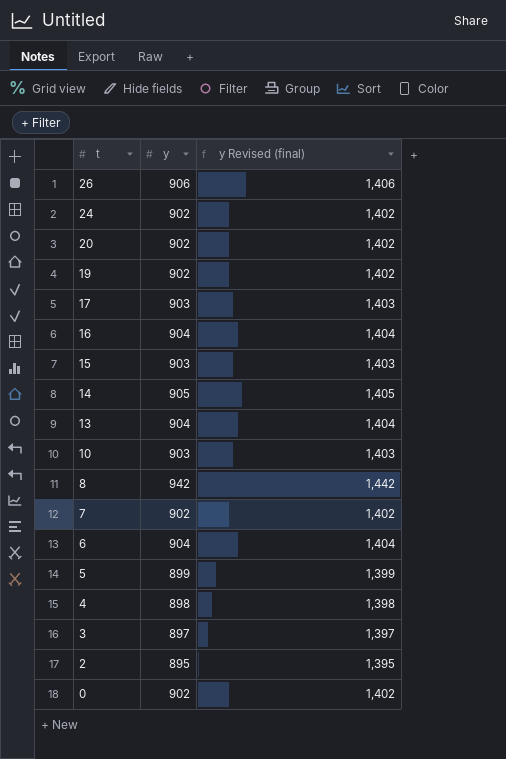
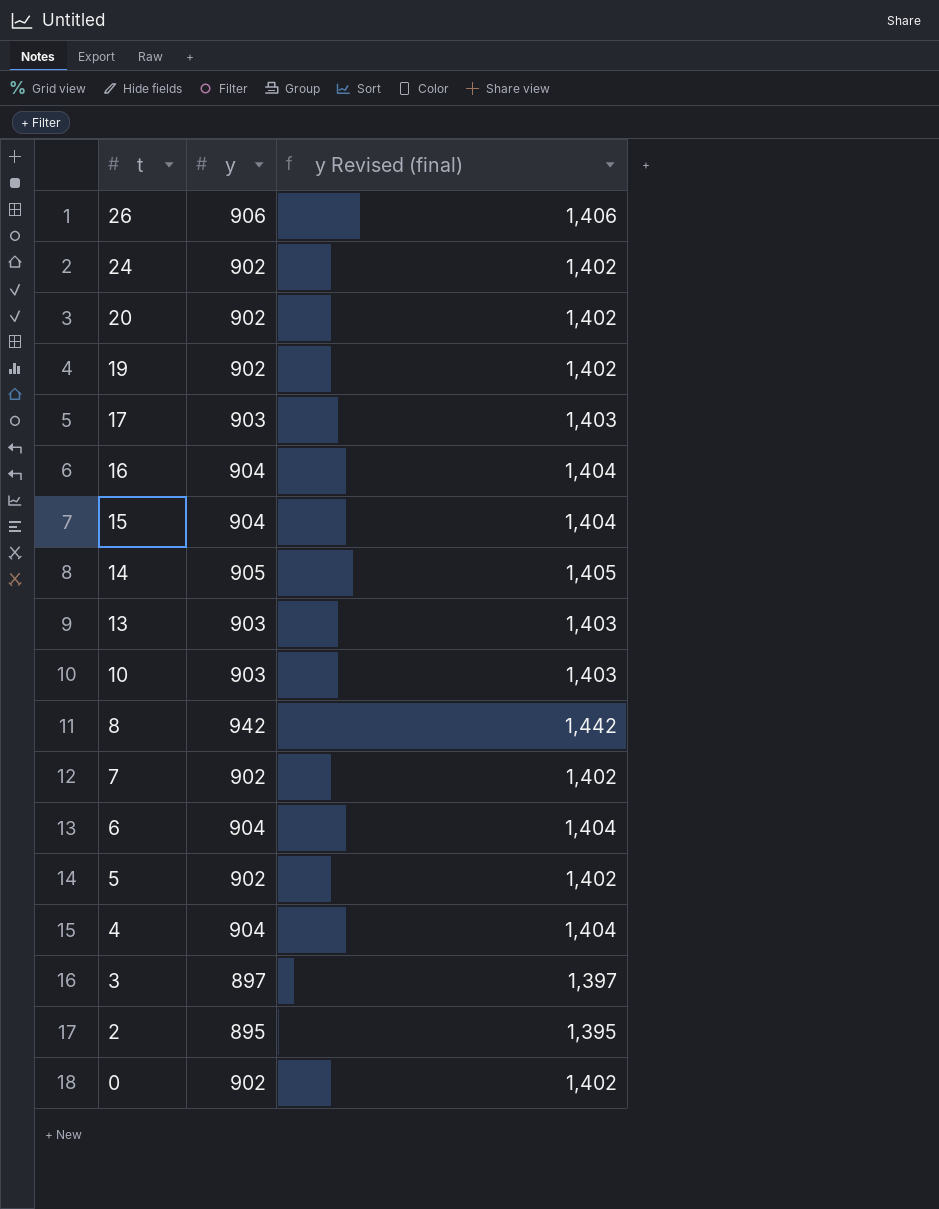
15 | y: 903 -> 904
15 | y Revised (final): 1,403 -> 1,404
13 | y: 904 -> 903
13 | y Revised (final): 1,404 -> 1,403
5 | y: 899 -> 902
5 | y Revised (final): 1,399 -> 1,402
4 | y: 898 -> 904
4 | y Revised (final): 1,398 -> 1,404

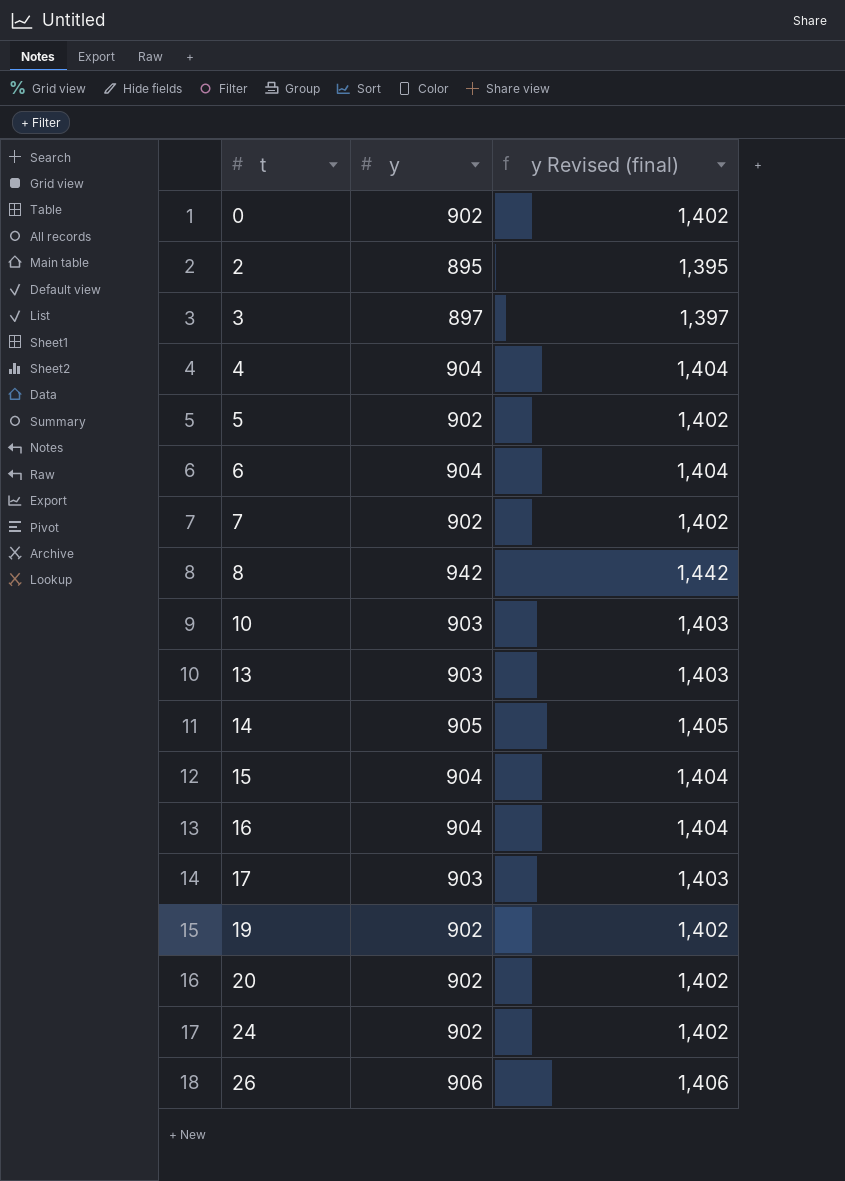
row order: t descending -> t ascending

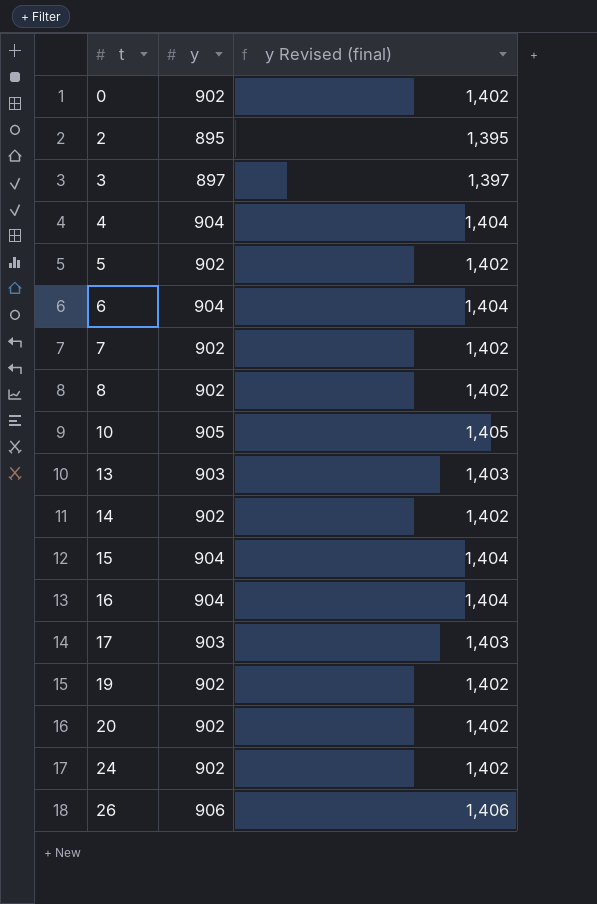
8 | y: 942 -> 902
8 | y Revised (final): 1,442 -> 1,402
10 | y: 903 -> 905
10 | y Revised (final): 1,403 -> 1,405
14 | y: 905 -> 902
14 | y Revised (final): 1,405 -> 1,402

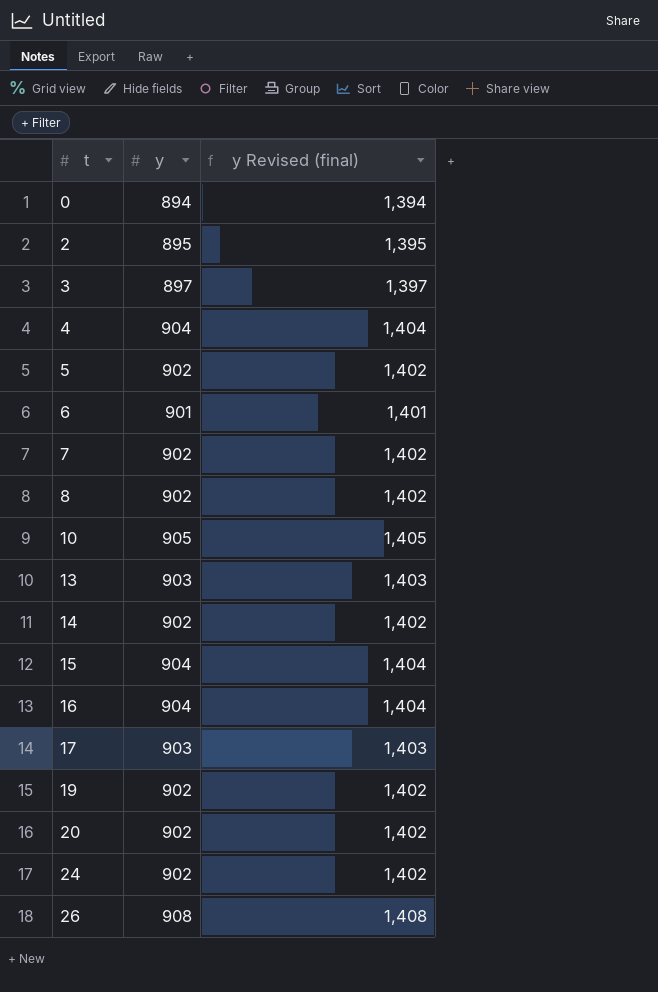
0 | y: 902 -> 894
0 | y Revised (final): 1,402 -> 1,394
6 | y: 904 -> 901
6 | y Revised (final): 1,404 -> 1,401
26 | y: 906 -> 908
26 | y Revised (final): 1,406 -> 1,408

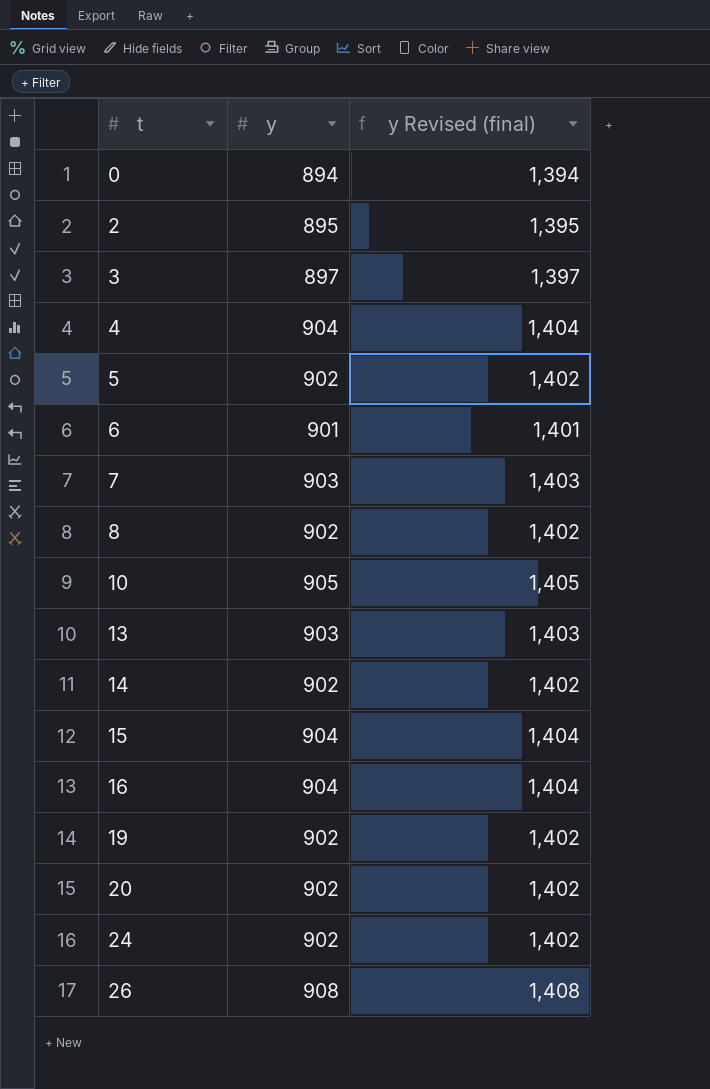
row 17: 903 | 1,403 -> none
7 | y: 902 -> 903
7 | y Revised (final): 1,402 -> 1,403

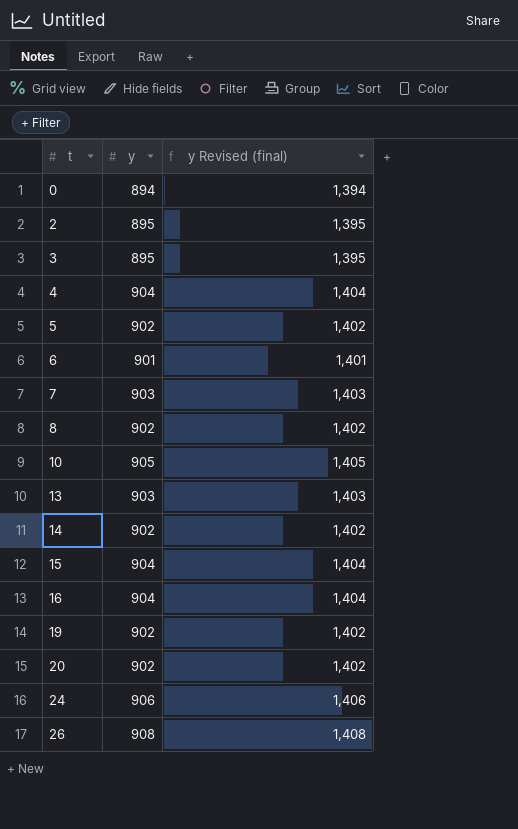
3 | y: 897 -> 895
3 | y Revised (final): 1,397 -> 1,395
24 | y: 902 -> 906
24 | y Revised (final): 1,402 -> 1,406

